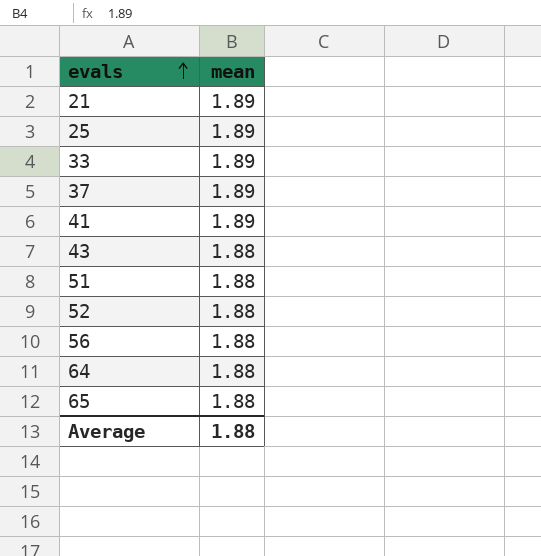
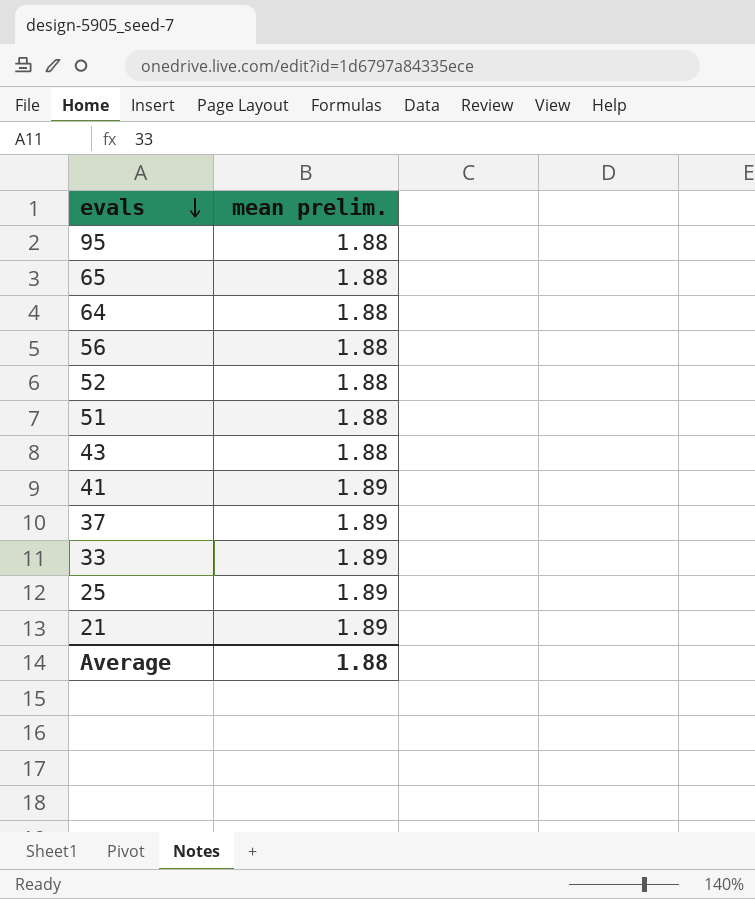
row order: evals ascending -> evals descending
column name: mean -> mean prelim.
row 95: none -> 1.88

